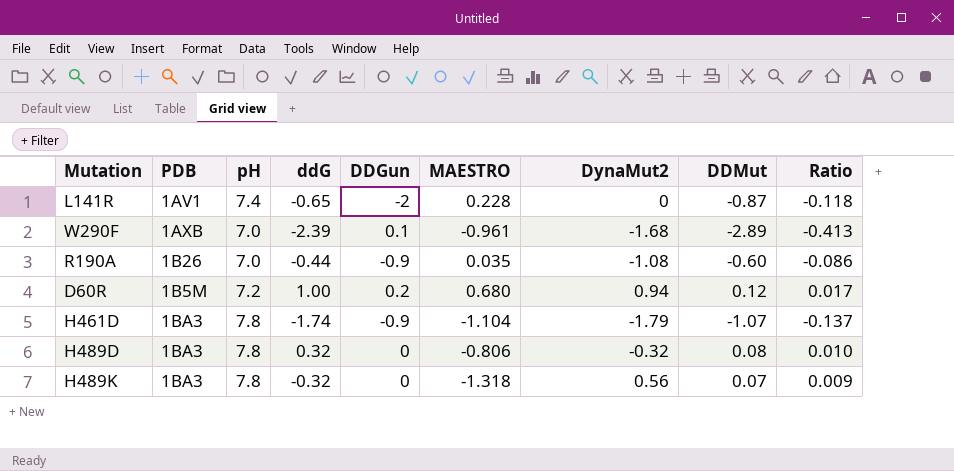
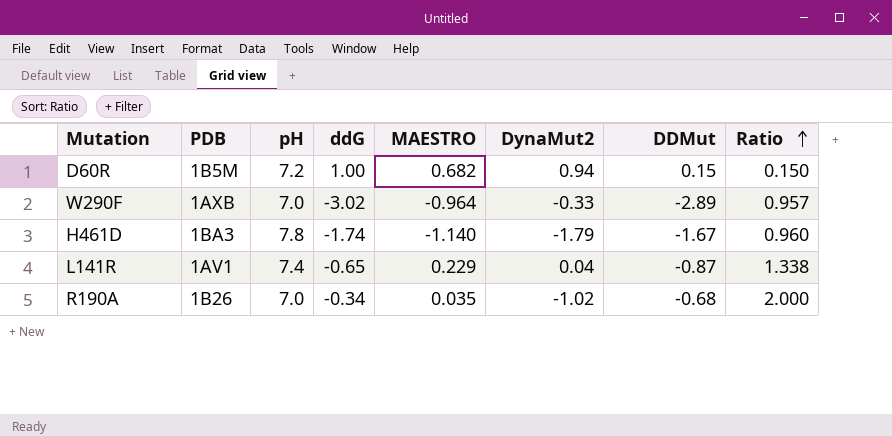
row order: none -> Ratio ascending
column DDGun | position: 5 -> none
column Ratio | formula: [DDMut] / [pH] -> [DDMut] / [ddG]
row H489D: 1BA3 | 7.8 | 0.32 | 0 | -0.806 | -0.32 | 0.08 | 0.010 -> none
row H489K: 1BA3 | 7.8 | -0.32 | 0 | -1.318 | 0.56 | 0.07 | 0.009 -> none
D60R | MAESTRO: 0.680 -> 0.682
D60R | DDMut: 0.12 -> 0.15
W290F | ddG: -2.39 -> -3.02
W290F | MAESTRO: -0.961 -> -0.964
W290F | DynaMut2: -1.68 -> -0.33
H461D | MAESTRO: -1.104 -> -1.140
H461D | DDMut: -1.07 -> -1.67
L141R | MAESTRO: 0.228 -> 0.229
L141R | DynaMut2: 0 -> 0.04
R190A | ddG: -0.44 -> -0.34
R190A | DynaMut2: -1.08 -> -1.02
R190A | DDMut: -0.60 -> -0.68

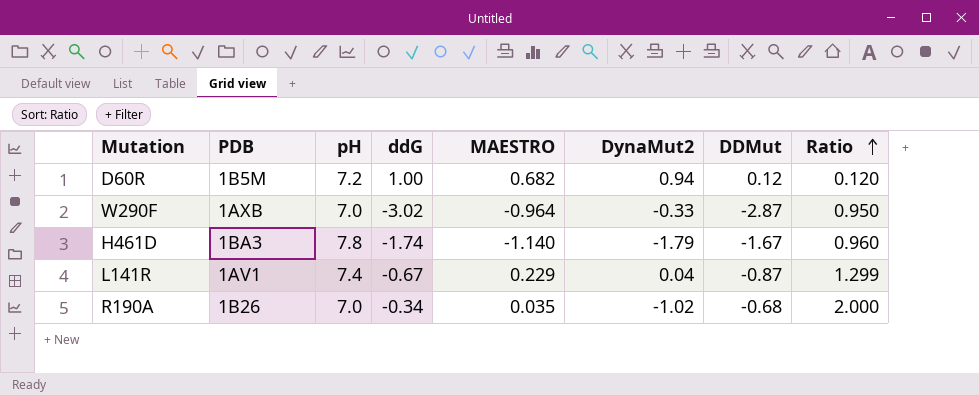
D60R | DDMut: 0.15 -> 0.12
D60R | Ratio: 0.150 -> 0.120
W290F | DDMut: -2.89 -> -2.87
W290F | Ratio: 0.957 -> 0.950
L141R | ddG: -0.65 -> -0.67
L141R | Ratio: 1.338 -> 1.299

